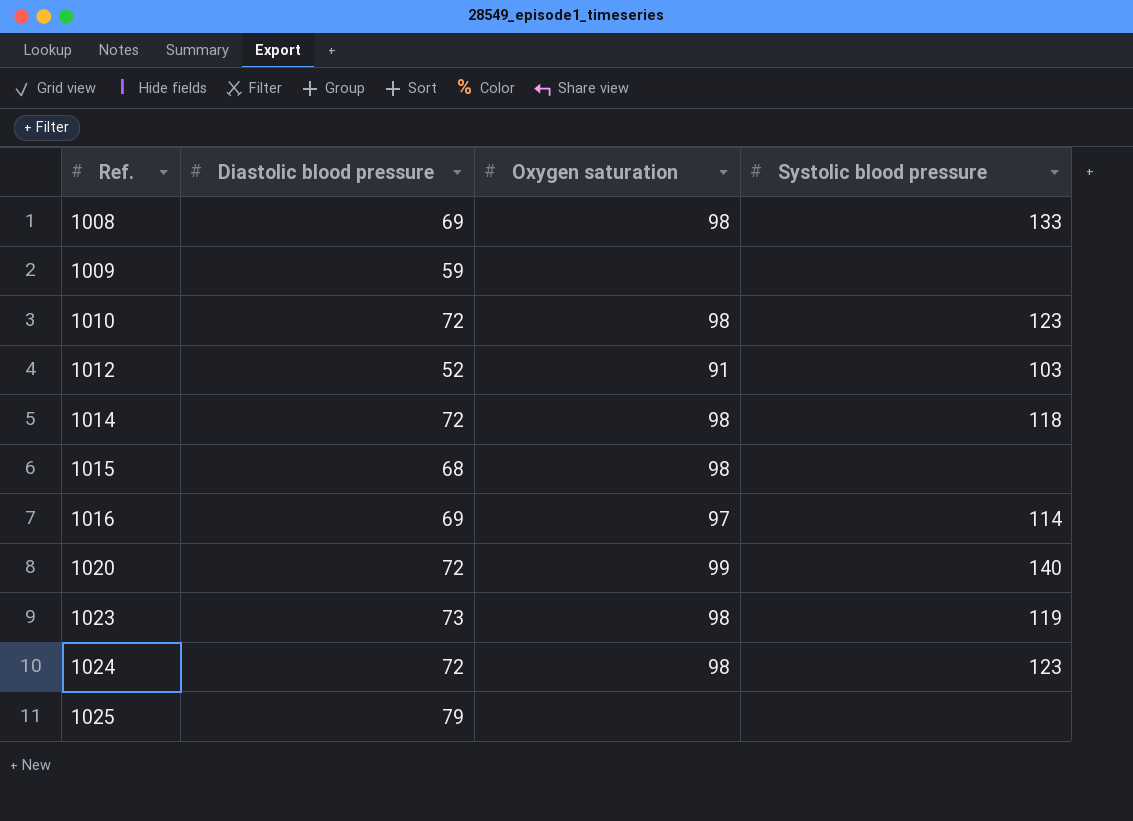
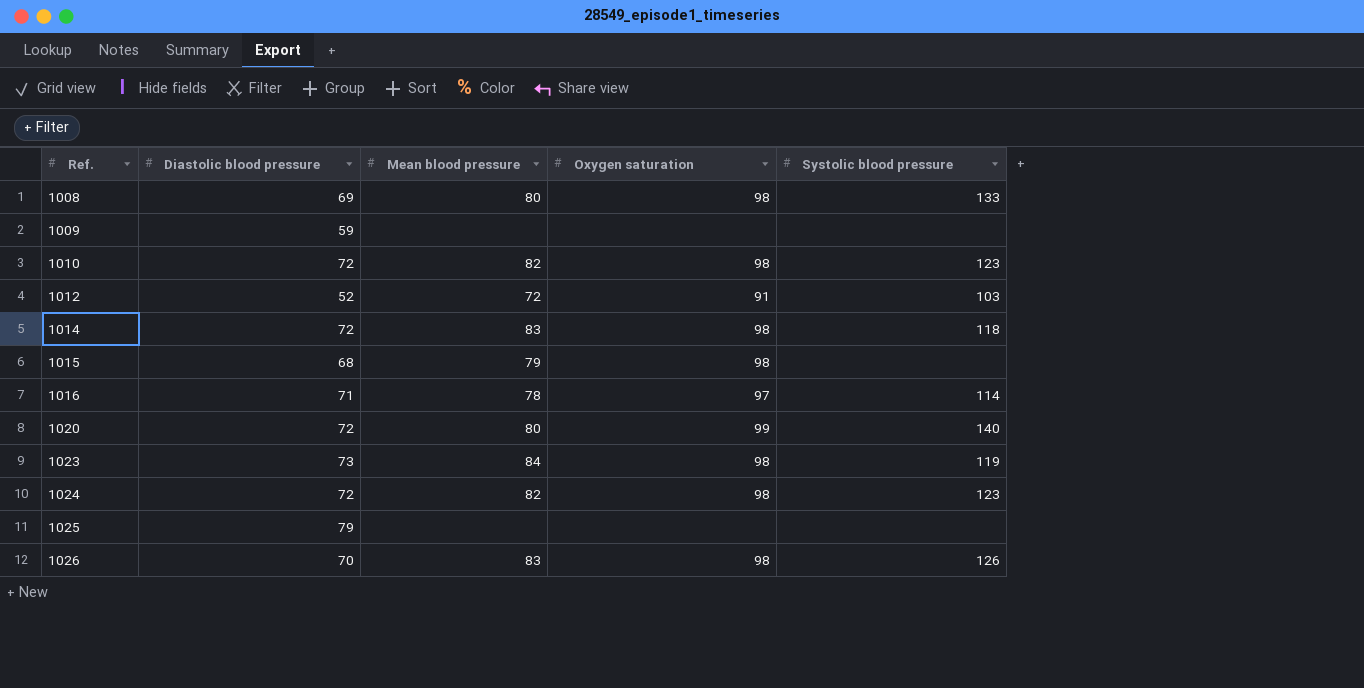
column Mean blood pressure | position: none -> 3
1016 | Diastolic blood pressure: 69 -> 71
row 1026: none -> 70 | 83 | 98 | 126

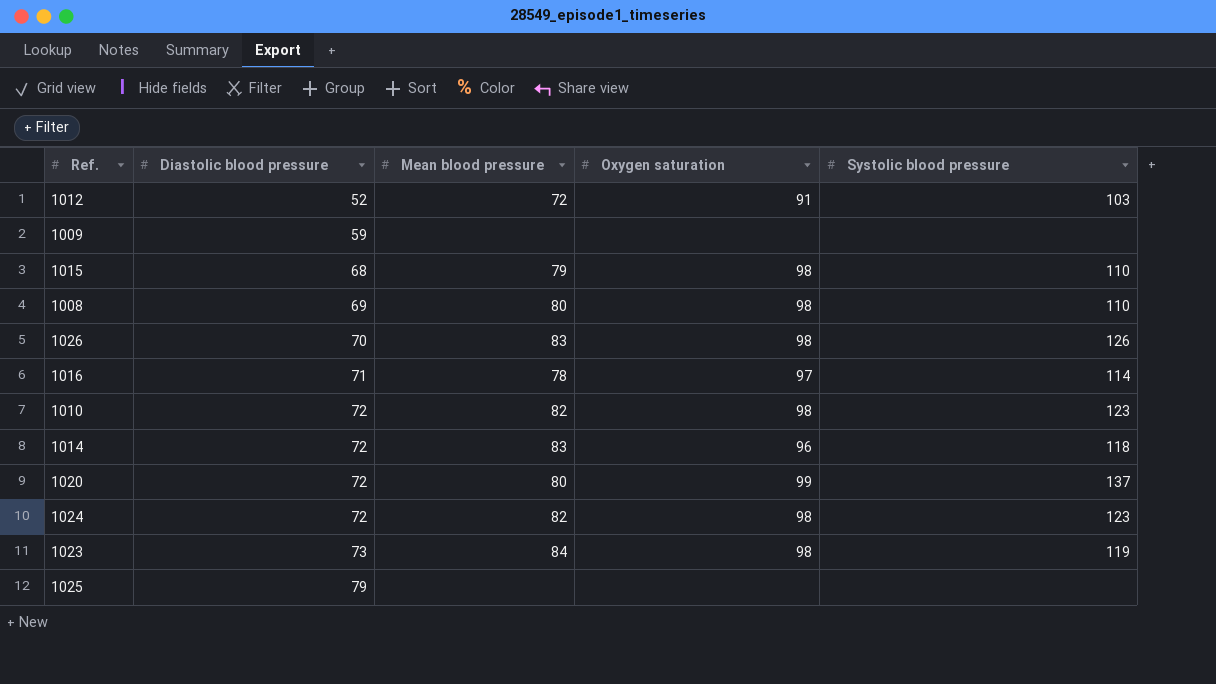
row order: Ref. ascending -> Diastolic blood pressure ascending
1015 | Systolic blood pressure: none -> 110
1008 | Systolic blood pressure: 133 -> 110
1014 | Oxygen saturation: 98 -> 96
1020 | Systolic blood pressure: 140 -> 137

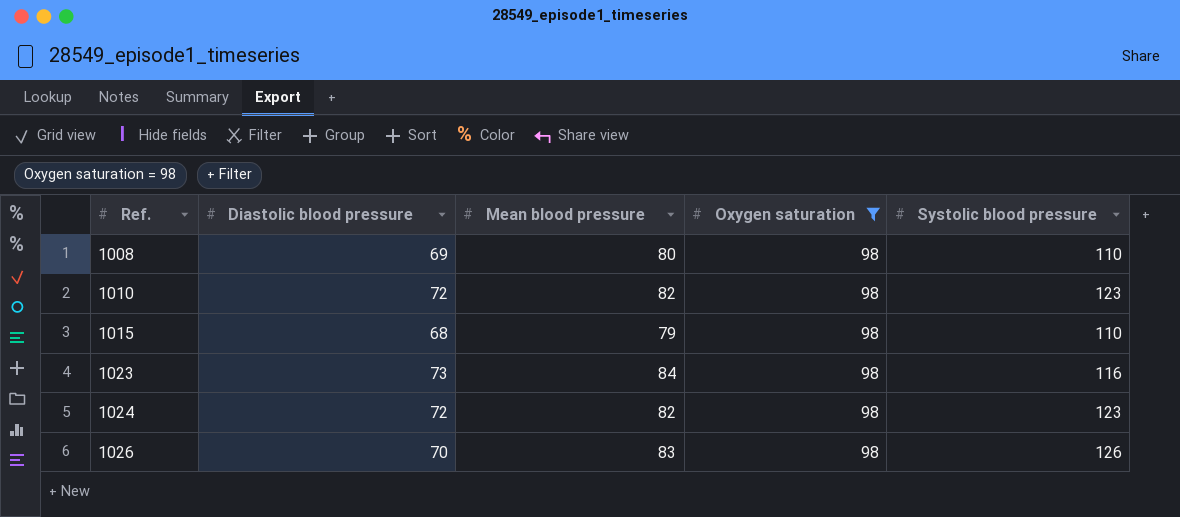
filter: none -> Oxygen saturation = 98
row order: Diastolic blood pressure ascending -> Ref. ascending
1023 | Systolic blood pressure: 119 -> 116

